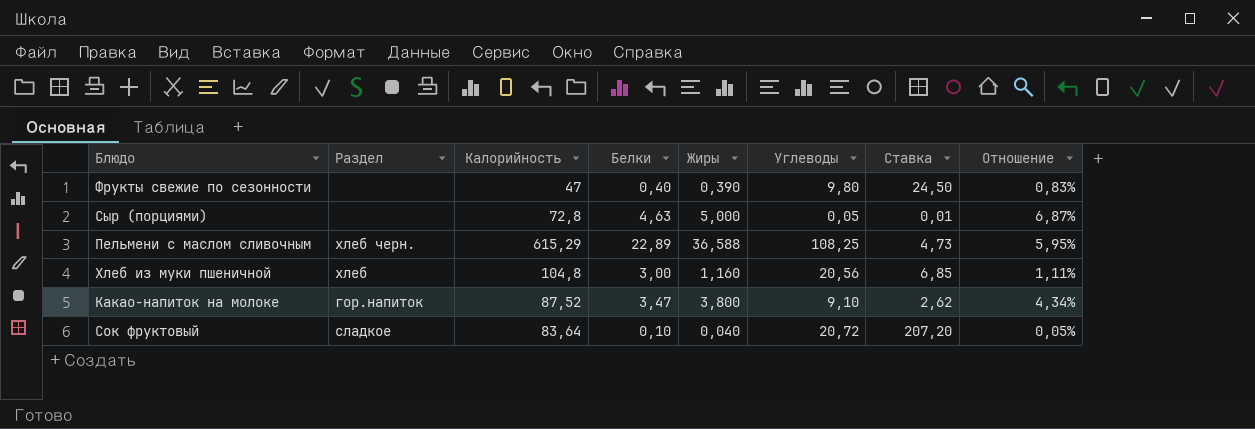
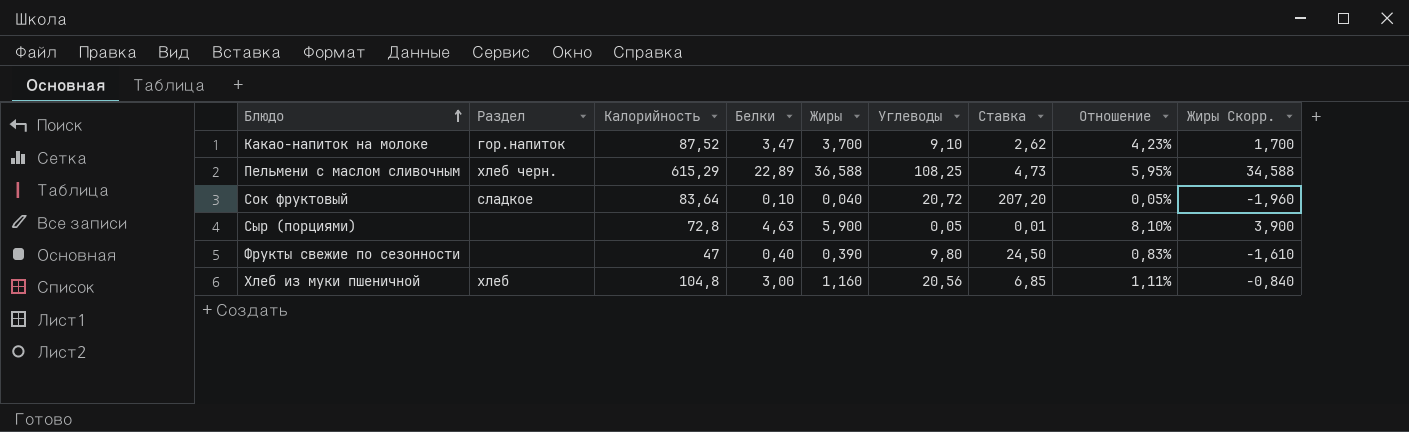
row order: none -> Блюдо ascending
column Жиры Скорр. | formula: none -> [Жиры] - 2
Какао-напиток на молоке | Жиры: 3,800 -> 3,700
Какао-напиток на молоке | Отношение: 4,34% -> 4,23%
Сыр (порциями) | Жиры: 5,000 -> 5,900
Сыр (порциями) | Отношение: 6,87% -> 8,10%

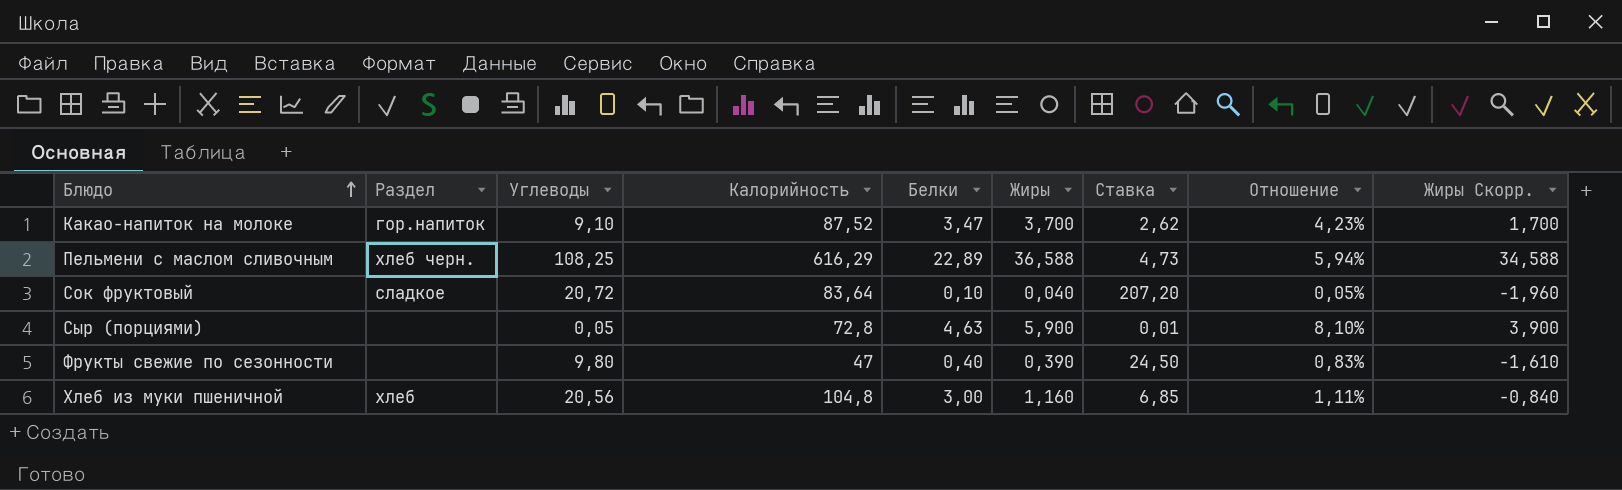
column Углеводы | position: 6 -> 3
Пельмени с маслом сливочным | Калорийность: 615,29 -> 616,29
Пельмени с маслом сливочным | Отношение: 5,95% -> 5,94%

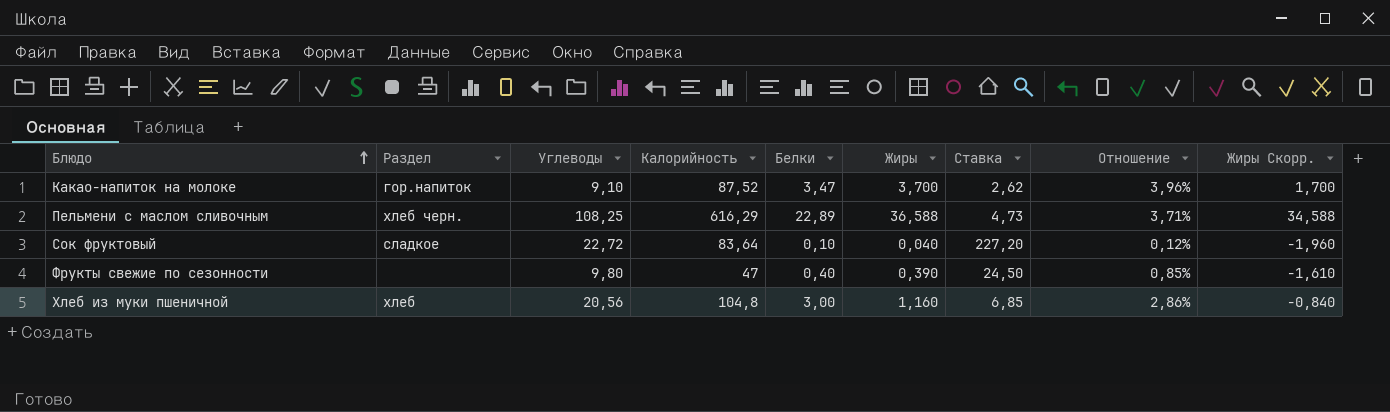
column Отношение | formula: [Жиры] / [Калорийность] -> [Белки] / [Калорийность]
row Сыр (порциями): none | 0,05 | 72,8 | 4,63 | 5,900 | 0,01 | 8,10% | 3,900 -> none
Сок фруктовый | Углеводы: 20,72 -> 22,72
Сок фруктовый | Ставка: 207,20 -> 227,20

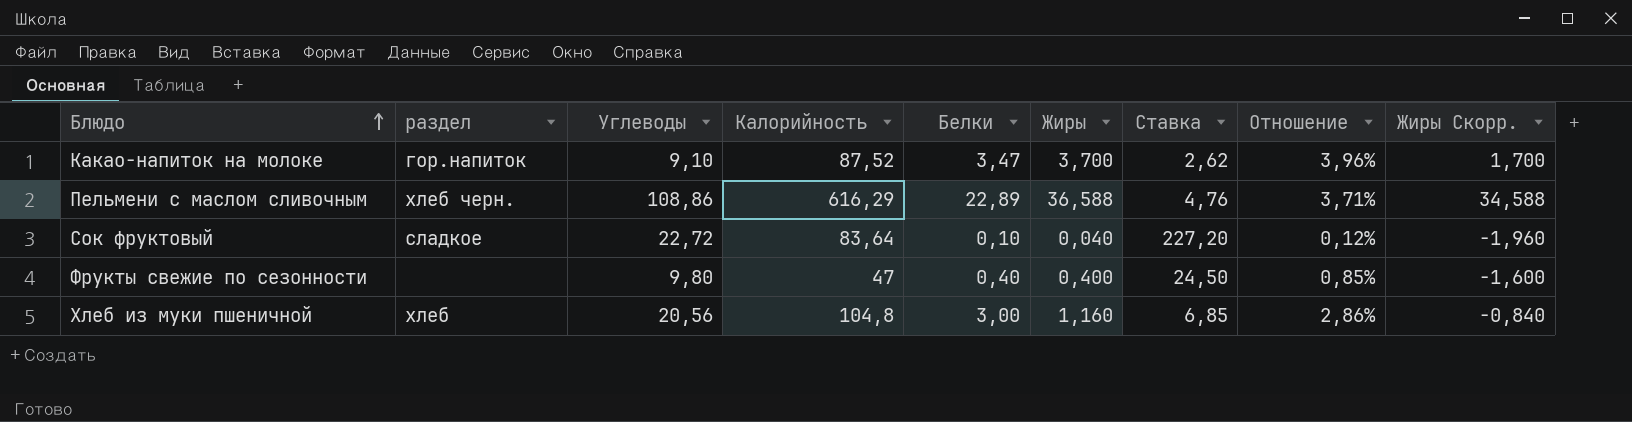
column name: Раздел -> раздел
Пельмени с маслом сливочным | Углеводы: 108,25 -> 108,86
Пельмени с маслом сливочным | Ставка: 4,73 -> 4,76
Фрукты свежие по сезонности | Жиры: 0,390 -> 0,400
Фрукты свежие по сезонности | Жиры Скорр.: -1,610 -> -1,600

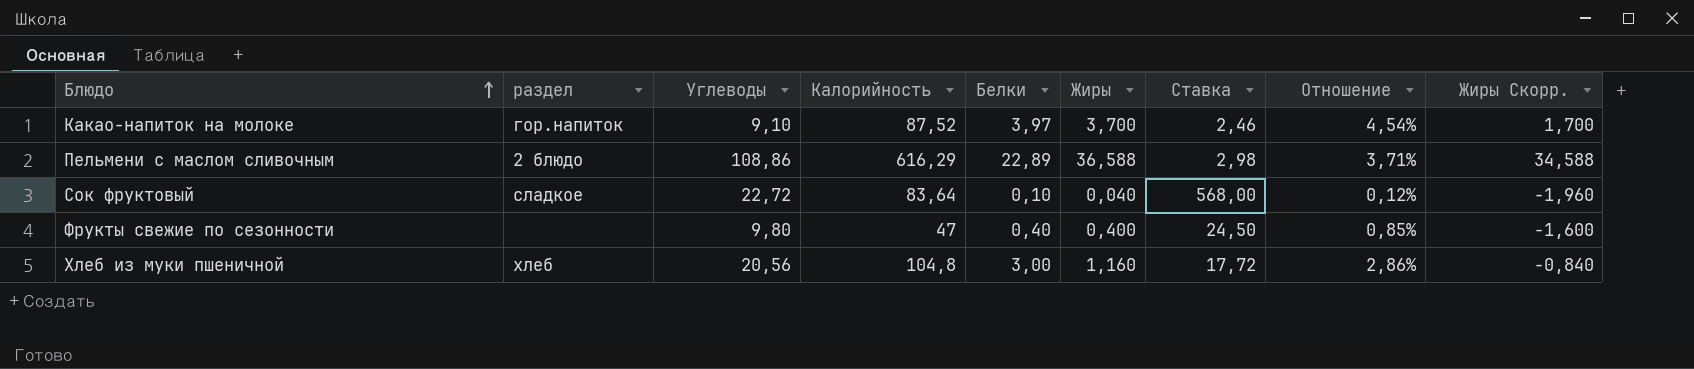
column Ставка | formula: [Углеводы] / [Белки] -> [Углеводы] / [Жиры]
Какао-напиток на молоке | Белки: 3,47 -> 3,97
Какао-напиток на молоке | Отношение: 3,96% -> 4,54%
Пельмени с маслом сливочным | раздел: хлеб черн. -> 2 блюдо

